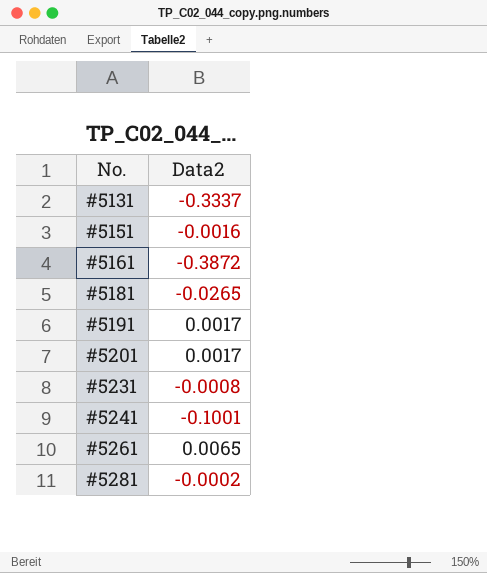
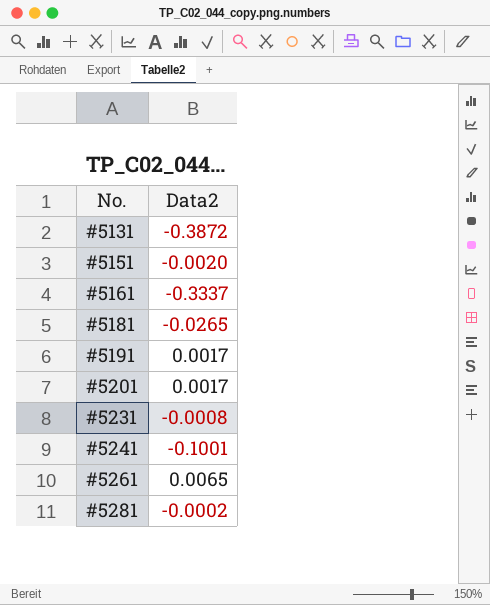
#5131 | Data2: -0.3337 -> -0.3872
#5151 | Data2: -0.0016 -> -0.0020
#5161 | Data2: -0.3872 -> -0.3337

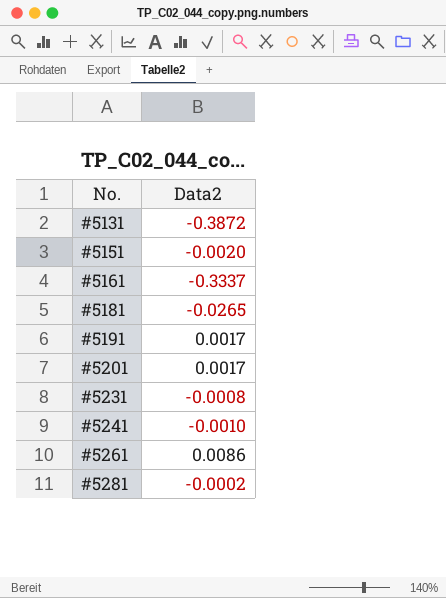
#5241 | Data2: -0.1001 -> -0.0010
#5261 | Data2: 0.0065 -> 0.0086

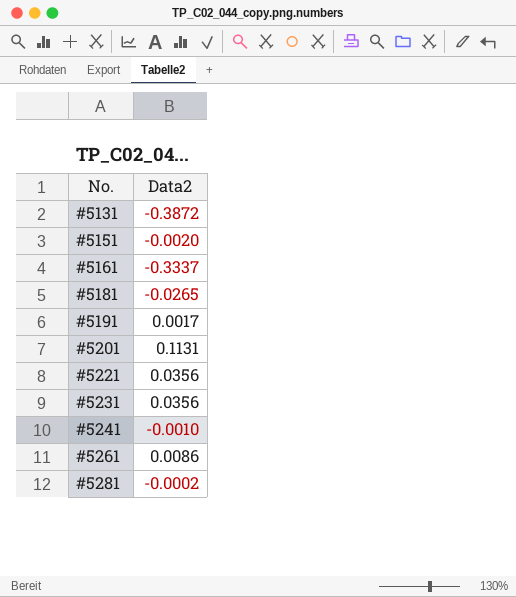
#5201 | Data2: 0.0017 -> 0.1131
row #5221: none -> 0.0356
#5231 | Data2: -0.0008 -> 0.0356

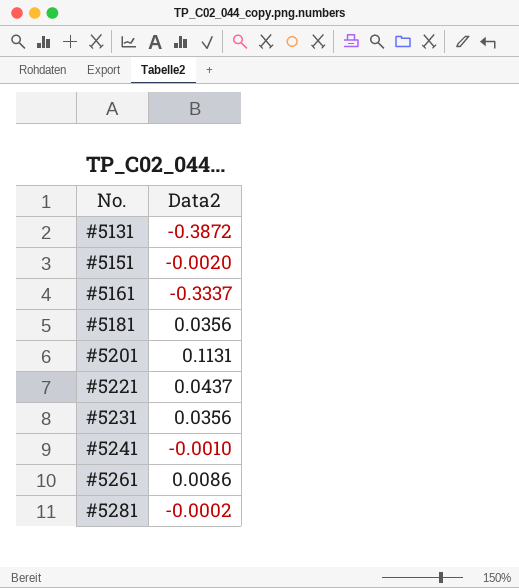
row #5191: 0.0017 -> none
#5181 | Data2: -0.0265 -> 0.0356
#5221 | Data2: 0.0356 -> 0.0437

